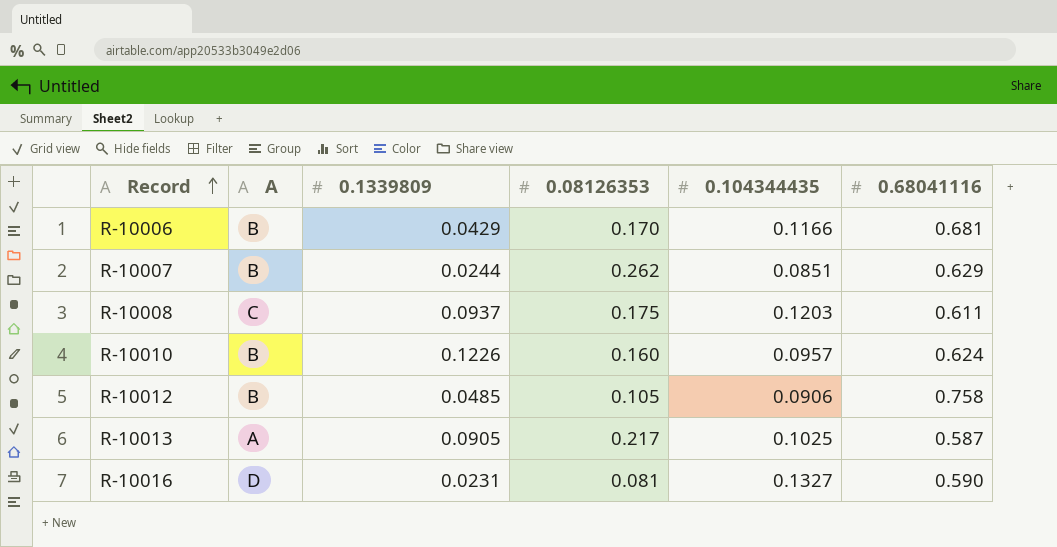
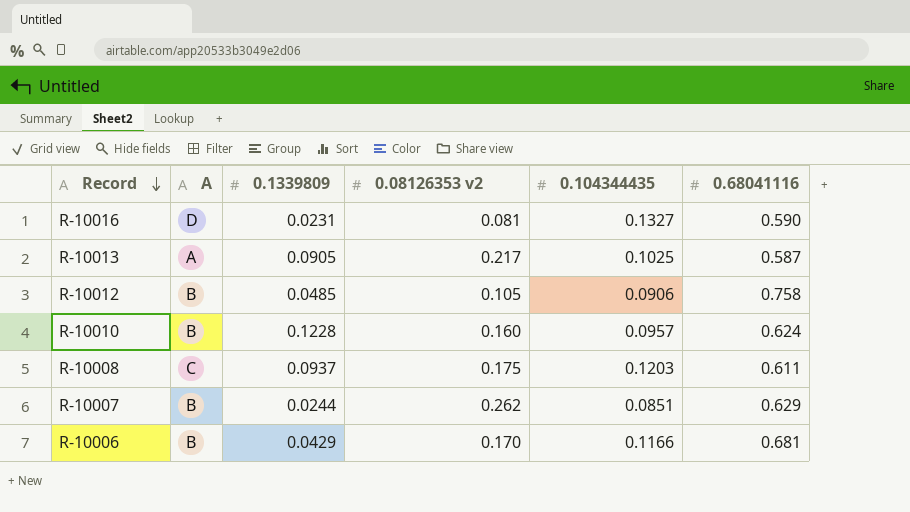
row order: Record ascending -> Record descending
column name: 0.08126353 -> 0.08126353 v2
R-10010 | 0.1339809: 0.1226 -> 0.1228

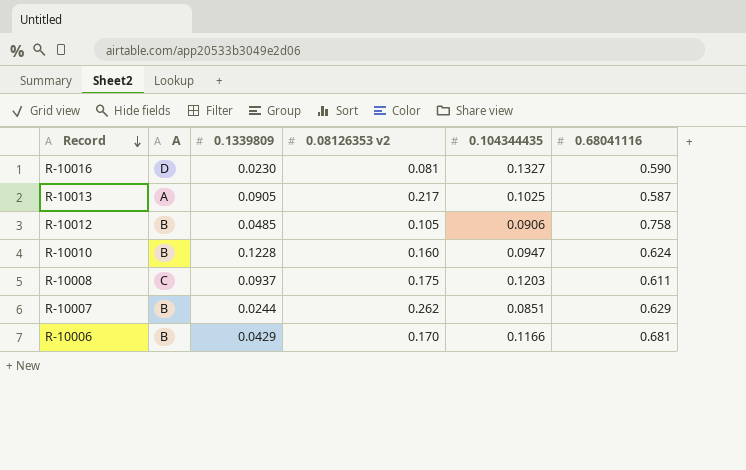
R-10016 | 0.1339809: 0.0231 -> 0.0230
R-10010 | 0.104344435: 0.0957 -> 0.0947

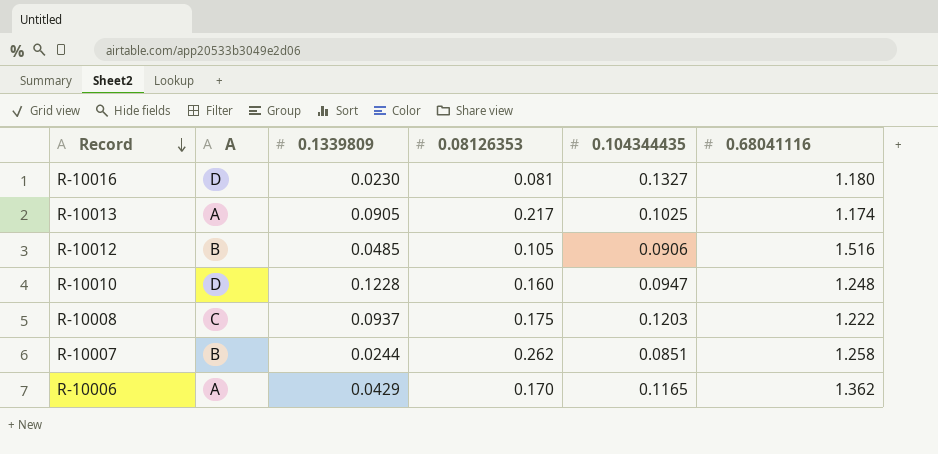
column name: 0.08126353 v2 -> 0.08126353
R-10016 | 0.68041116: 0.590 -> 1.180
R-10013 | 0.68041116: 0.587 -> 1.174
R-10012 | 0.68041116: 0.758 -> 1.516
R-10010 | A: B -> D
R-10010 | 0.68041116: 0.624 -> 1.248
R-10008 | 0.68041116: 0.611 -> 1.222
R-10007 | 0.68041116: 0.629 -> 1.258
R-10006 | A: B -> A
R-10006 | 0.104344435: 0.1166 -> 0.1165
R-10006 | 0.68041116: 0.681 -> 1.362

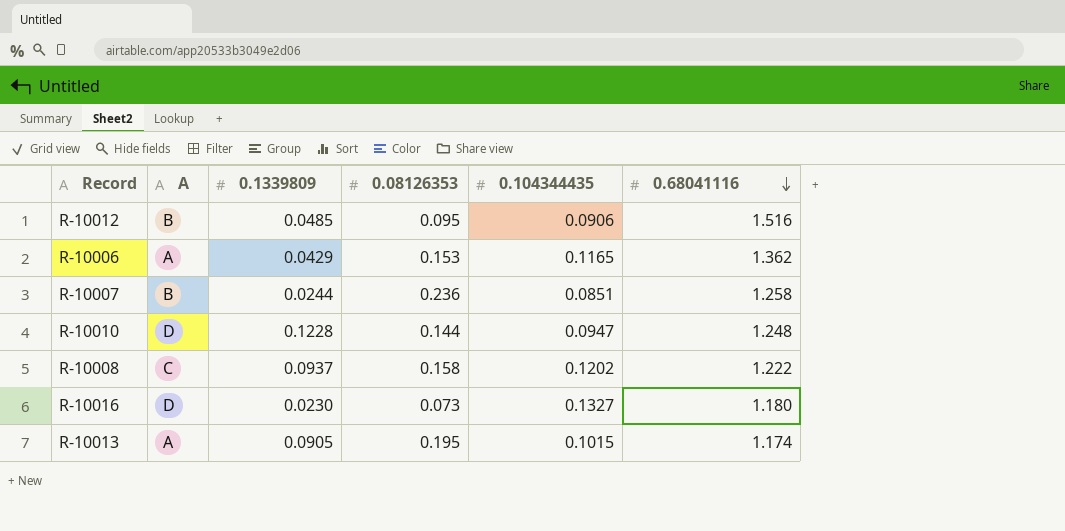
row order: Record descending -> 0.68041116 descending
R-10012 | 0.08126353: 0.105 -> 0.095
R-10006 | 0.08126353: 0.170 -> 0.153
R-10007 | 0.08126353: 0.262 -> 0.236
R-10010 | 0.08126353: 0.160 -> 0.144
R-10008 | 0.08126353: 0.175 -> 0.158
R-10008 | 0.104344435: 0.1203 -> 0.1202
R-10016 | 0.08126353: 0.081 -> 0.073
R-10013 | 0.08126353: 0.217 -> 0.195
R-10013 | 0.104344435: 0.1025 -> 0.1015

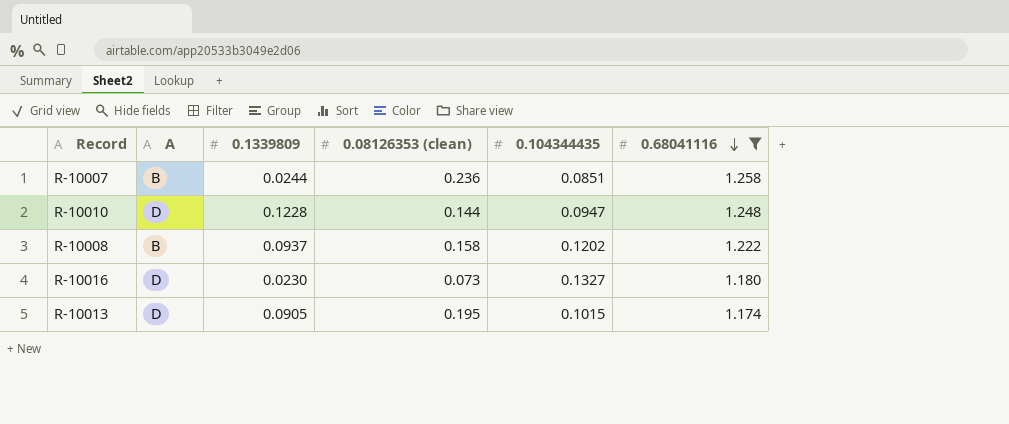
filter: none -> 0.68041116 <= 1.258
column name: 0.08126353 -> 0.08126353 (clean)
R-10008 | A: C -> B
R-10013 | A: A -> D

